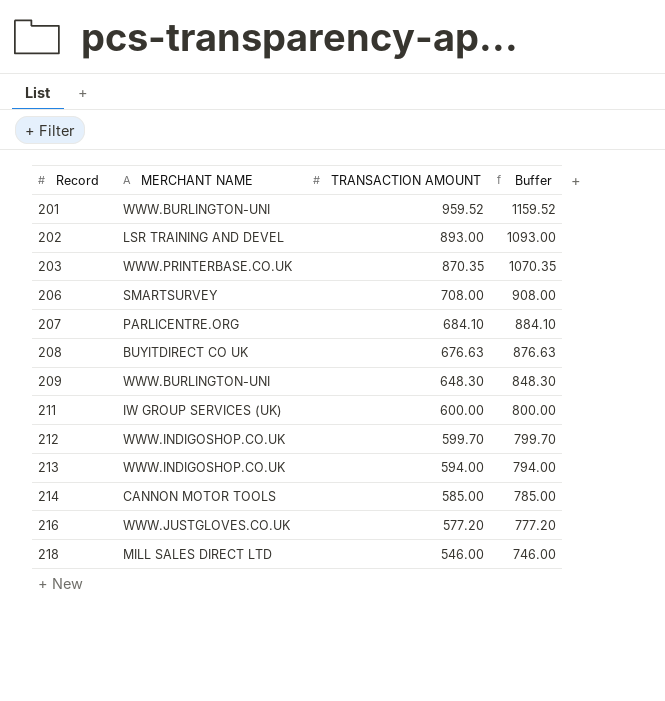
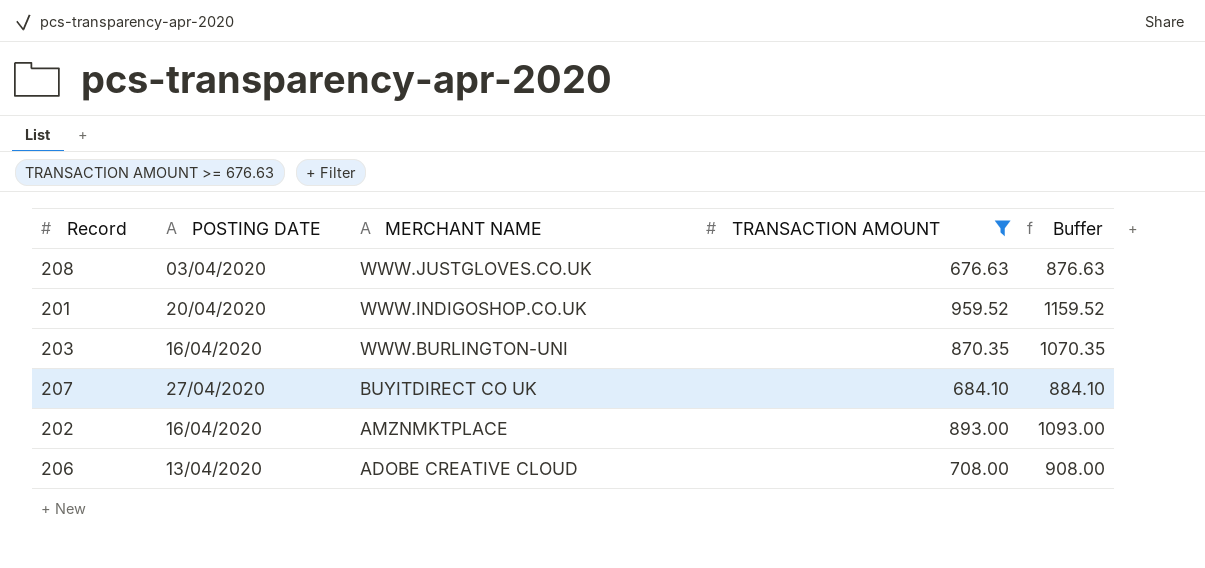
filter: none -> TRANSACTION AMOUNT >= 676.63
row order: Record ascending -> MERCHANT NAME descending
column POSTING DATE | position: none -> 2
208 | MERCHANT NAME: BUYITDIRECT CO UK -> WWW.JUSTGLOVES.CO.UK
201 | MERCHANT NAME: WWW.BURLINGTON-UNI -> WWW.INDIGOSHOP.CO.UK
203 | MERCHANT NAME: WWW.PRINTERBASE.CO.UK -> WWW.BURLINGTON-UNI
207 | MERCHANT NAME: PARLICENTRE.ORG -> BUYITDIRECT CO UK
202 | MERCHANT NAME: LSR TRAINING AND DEVEL -> AMZNMKTPLACE
206 | MERCHANT NAME: SMARTSURVEY -> ADOBE CREATIVE CLOUD

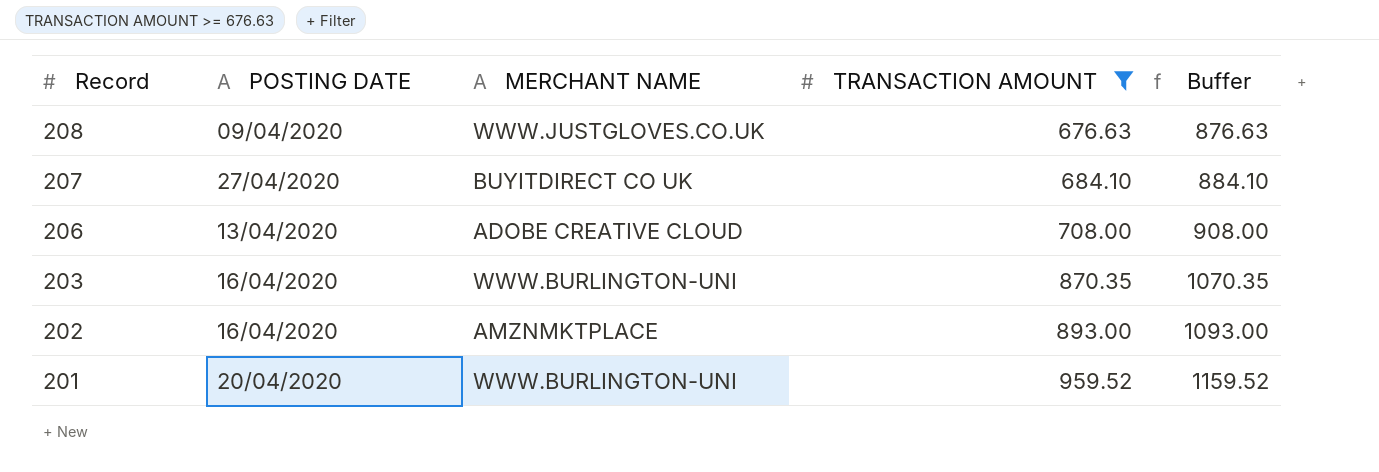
row order: MERCHANT NAME descending -> Record descending
208 | POSTING DATE: 03/04/2020 -> 09/04/2020
201 | MERCHANT NAME: WWW.INDIGOSHOP.CO.UK -> WWW.BURLINGTON-UNI

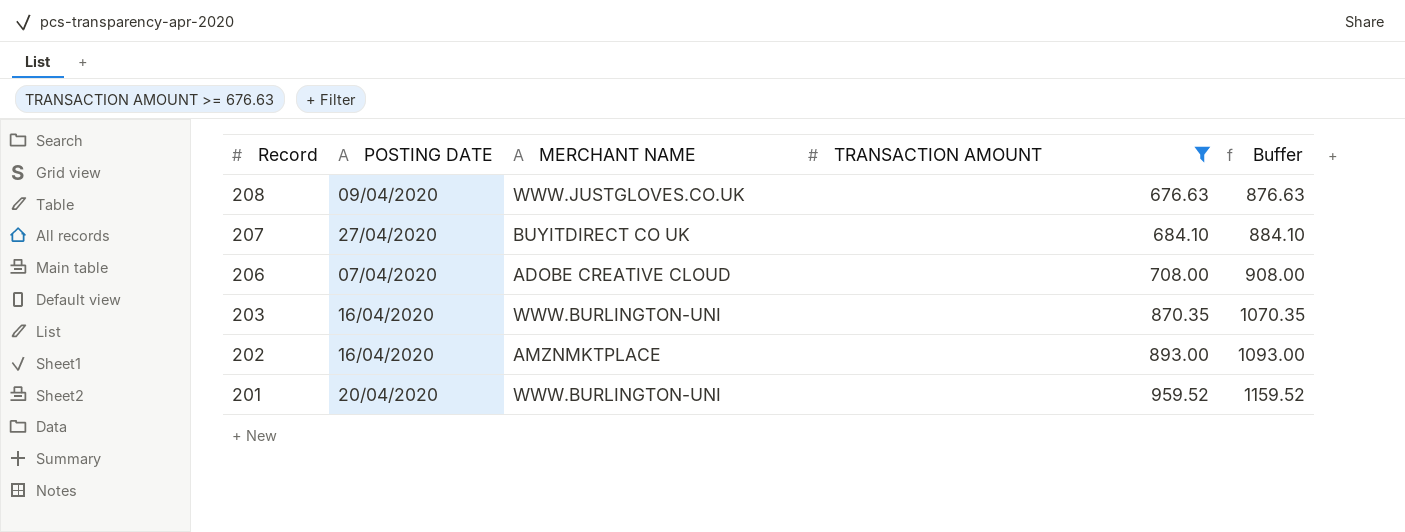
206 | POSTING DATE: 13/04/2020 -> 07/04/2020

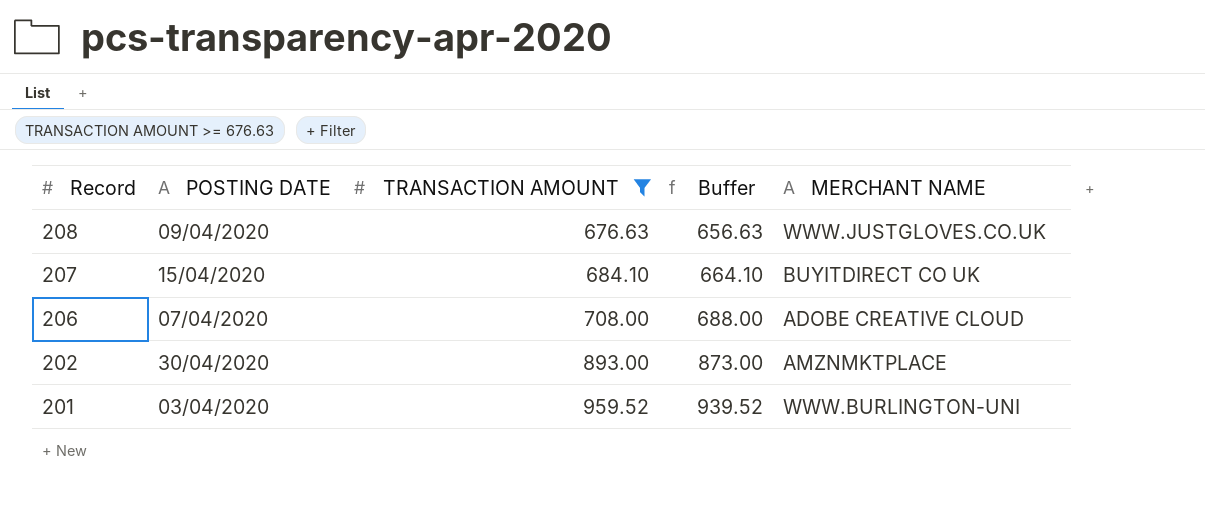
column Buffer | formula: [TRANSACTION AMOUNT] + 200 -> [TRANSACTION AMOUNT] - 20
column MERCHANT NAME | position: 3 -> 5
row 203: 16/04/2020 | WWW.BURLINGTON-UNI | 870.35 | 1070.35 -> none
207 | POSTING DATE: 27/04/2020 -> 15/04/2020
202 | POSTING DATE: 16/04/2020 -> 30/04/2020
201 | POSTING DATE: 20/04/2020 -> 03/04/2020

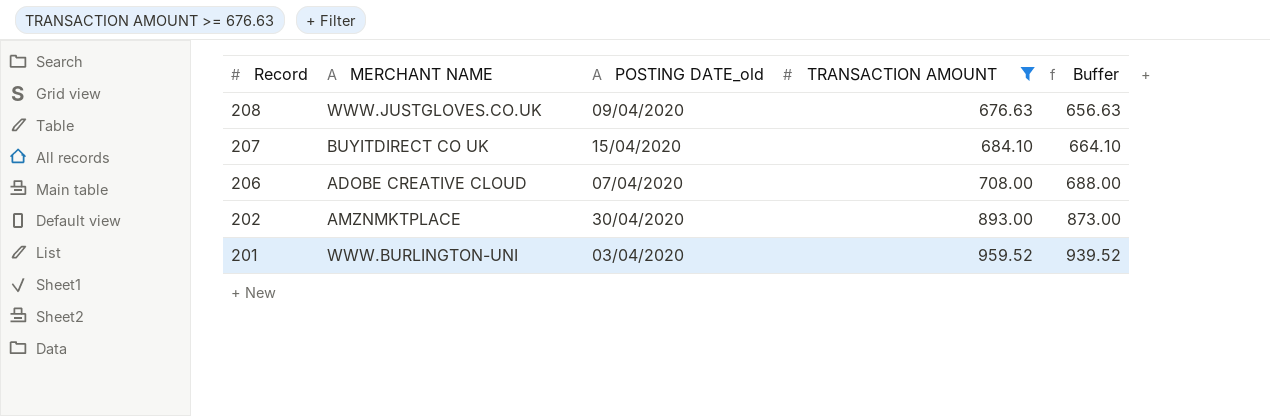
column MERCHANT NAME | position: 5 -> 2
column name: POSTING DATE -> POSTING DATE_old

